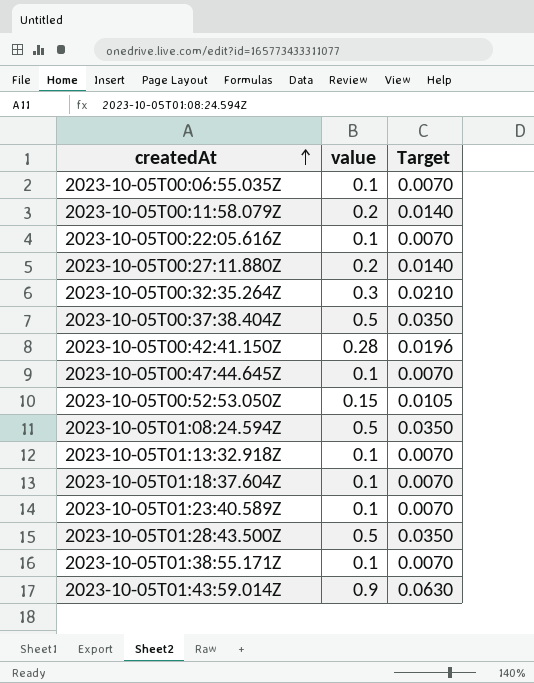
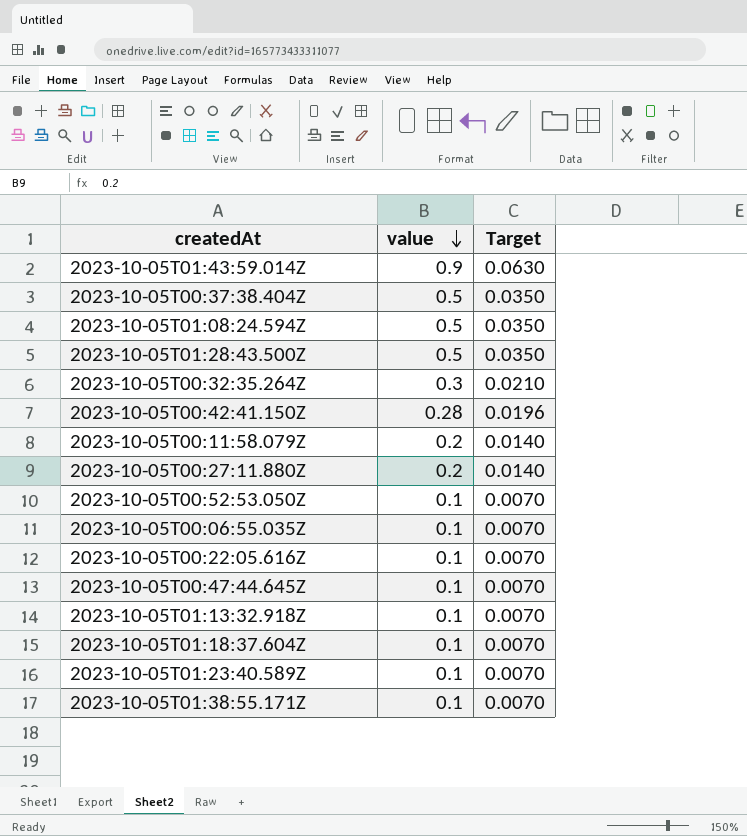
row order: createdAt ascending -> value descending
2023-10-05T00:52:53.050Z | value: 0.15 -> 0.1
2023-10-05T00:52:53.050Z | Target: 0.0105 -> 0.0070

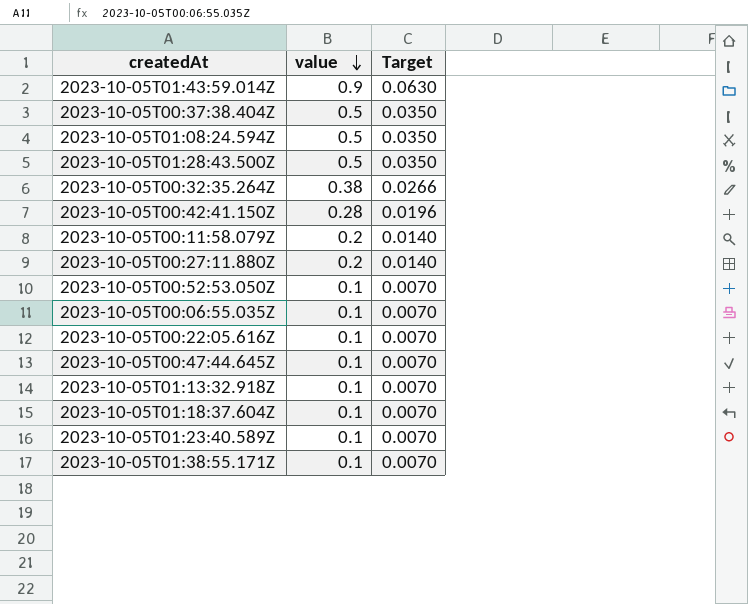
2023-10-05T00:32:35.264Z | value: 0.3 -> 0.38
2023-10-05T00:32:35.264Z | Target: 0.0210 -> 0.0266

